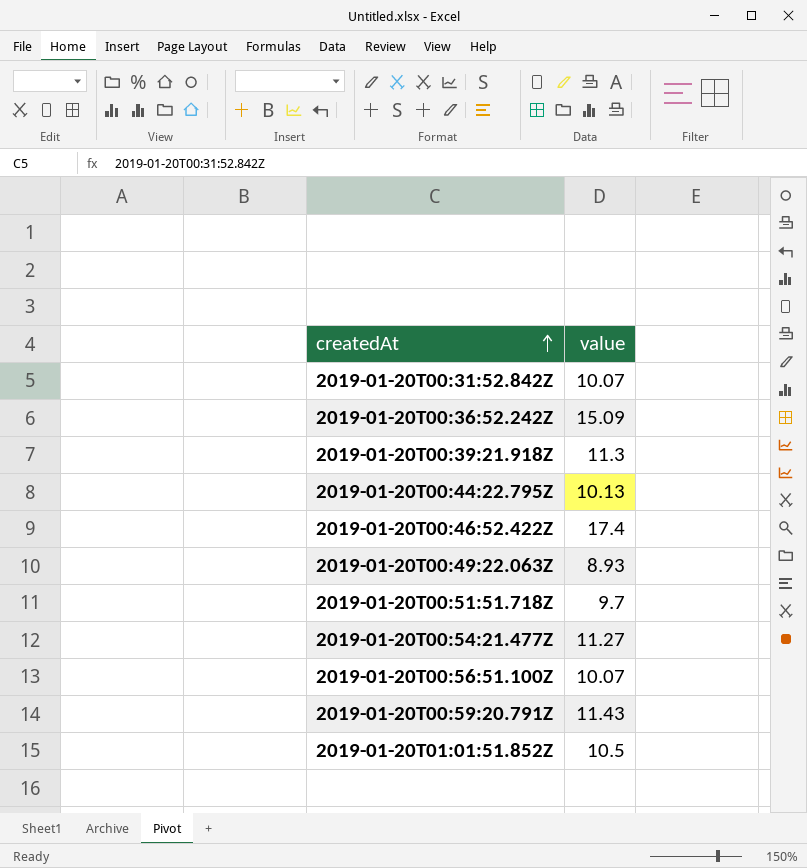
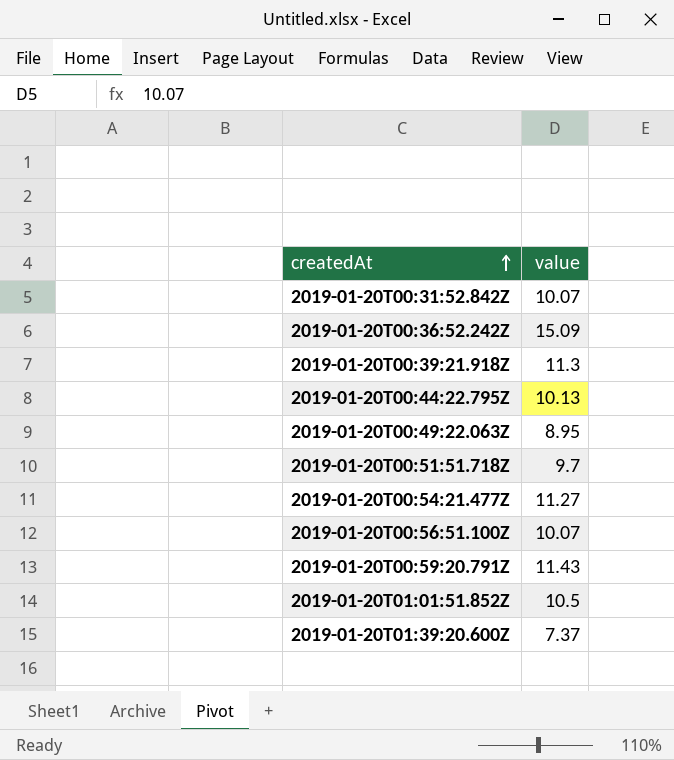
row 2019-01-20T00:46:52.422Z: 17.4 -> none
2019-01-20T00:49:22.063Z | value: 8.93 -> 8.95
row 2019-01-20T01:39:20.600Z: none -> 7.37

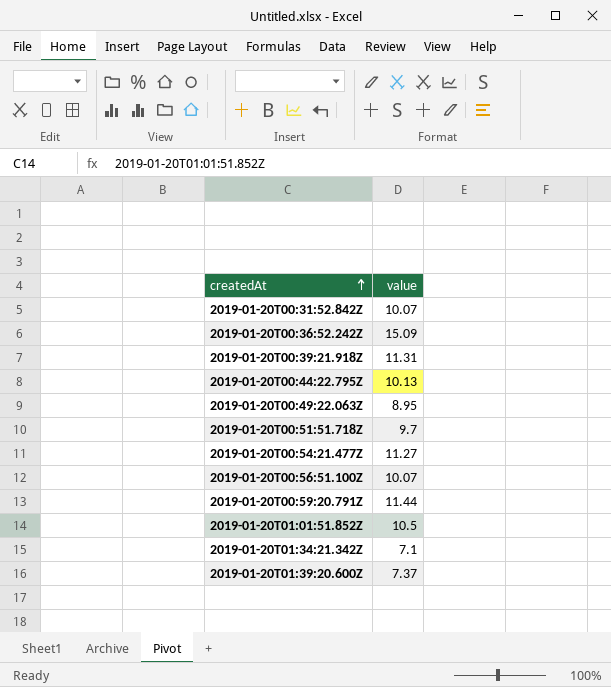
2019-01-20T00:39:21.918Z | value: 11.3 -> 11.31
2019-01-20T00:59:20.791Z | value: 11.43 -> 11.44
row 2019-01-20T01:34:21.342Z: none -> 7.1

